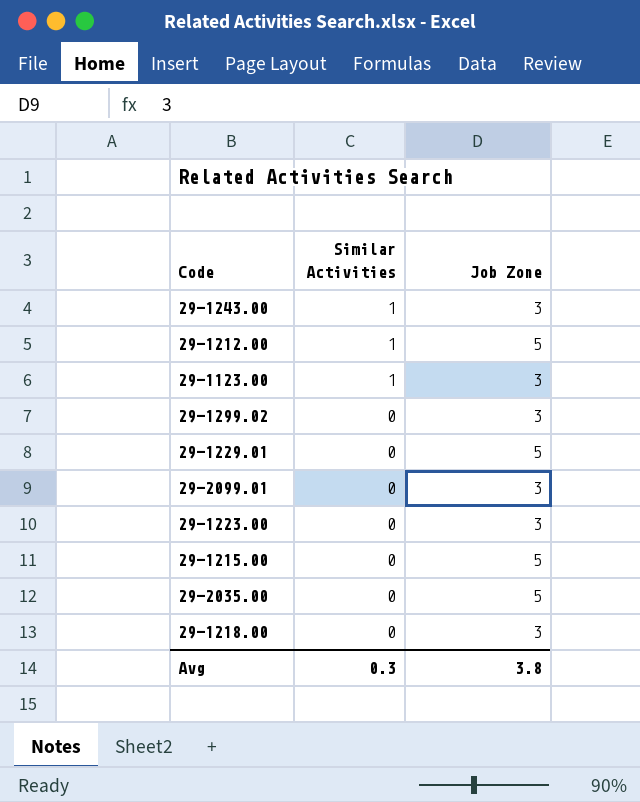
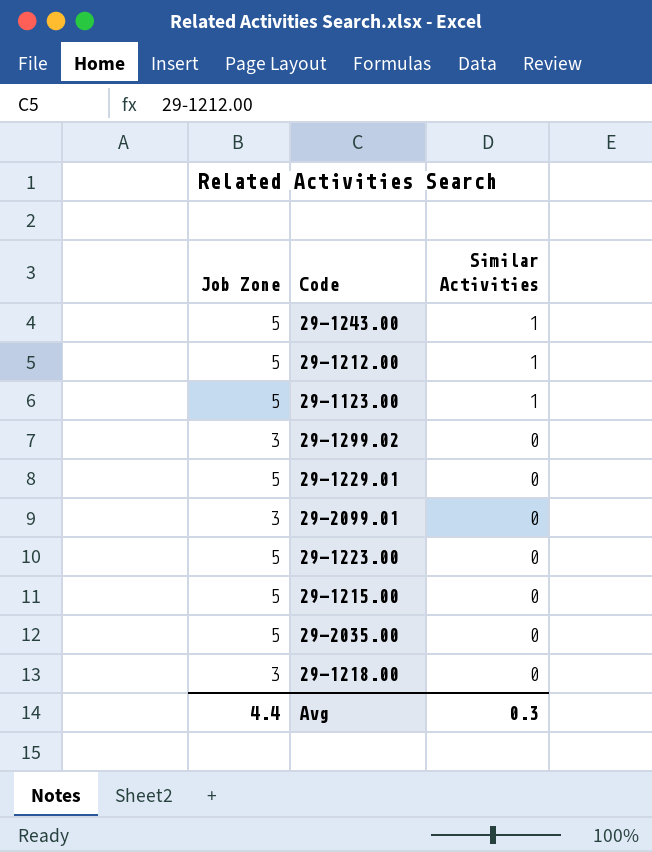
column Job Zone | position: 3 -> 1
29-1243.00 | Job Zone: 3 -> 5
29-1123.00 | Job Zone: 3 -> 5
29-1223.00 | Job Zone: 3 -> 5
Avg | Job Zone: 3.8 -> 4.4

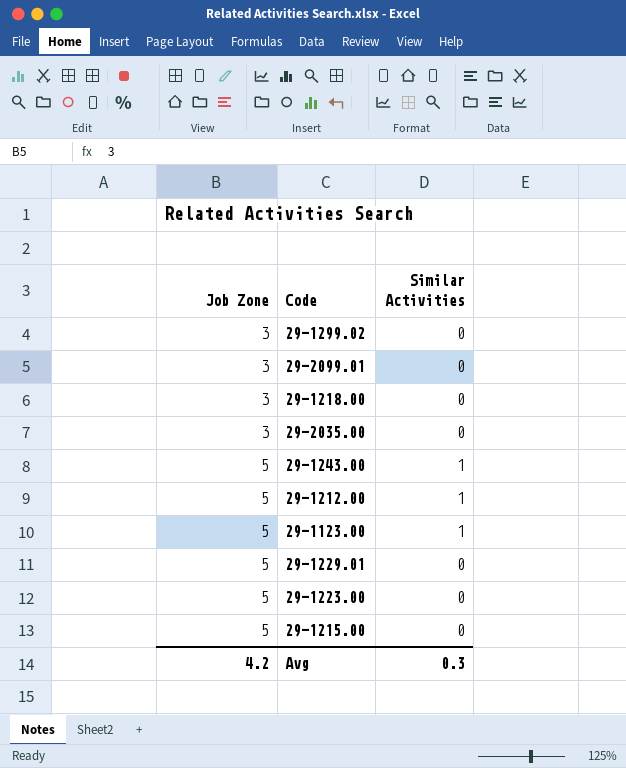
row order: Similar Activities descending -> Job Zone ascending
29-2035.00 | Job Zone: 5 -> 3
Avg | Job Zone: 4.4 -> 4.2

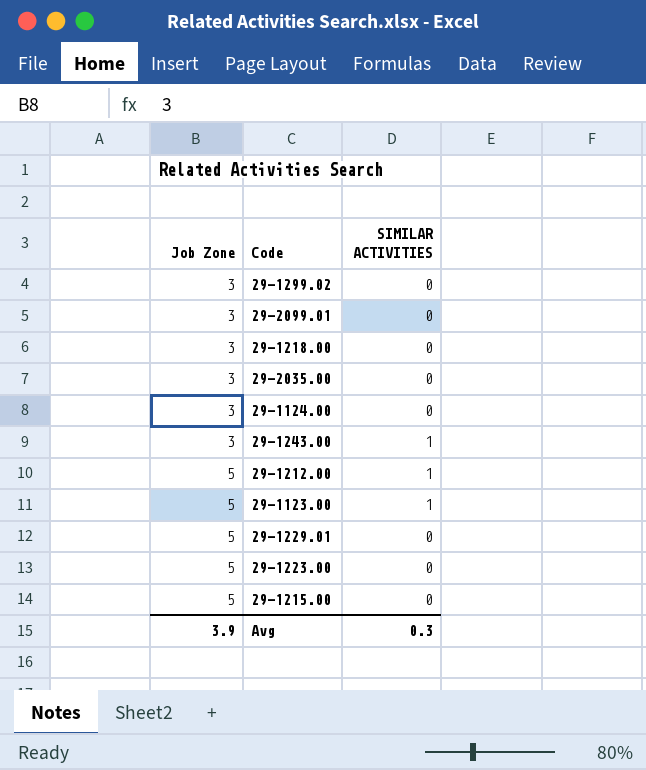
column name: Similar Activities -> SIMILAR ACTIVITIES
row 29-1124.00: none -> 3 | 0
29-1243.00 | Job Zone: 5 -> 3
Avg | Job Zone: 4.2 -> 3.9

